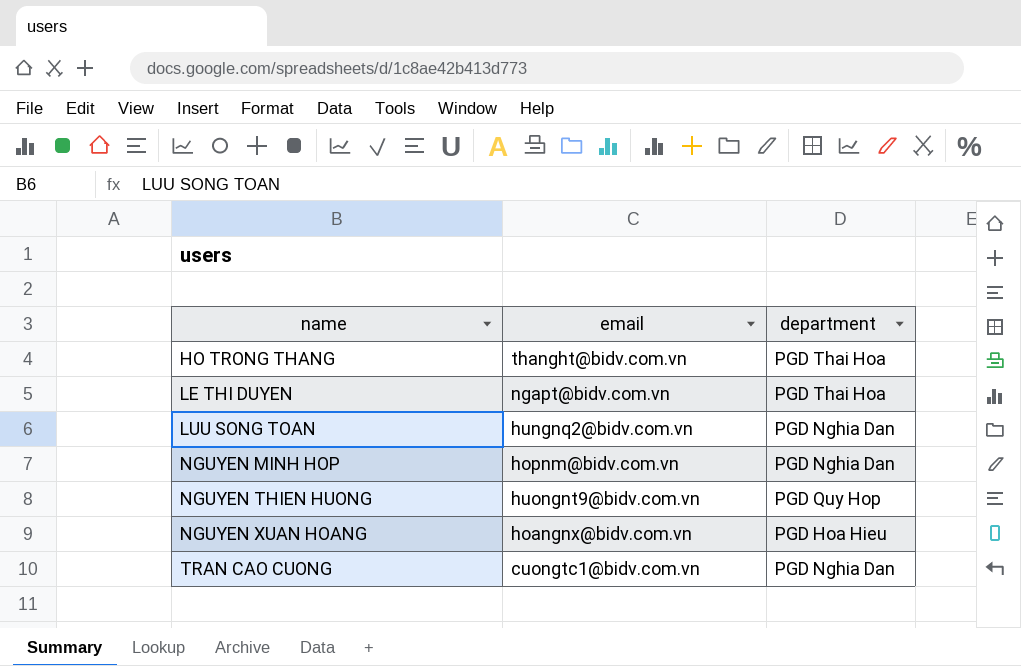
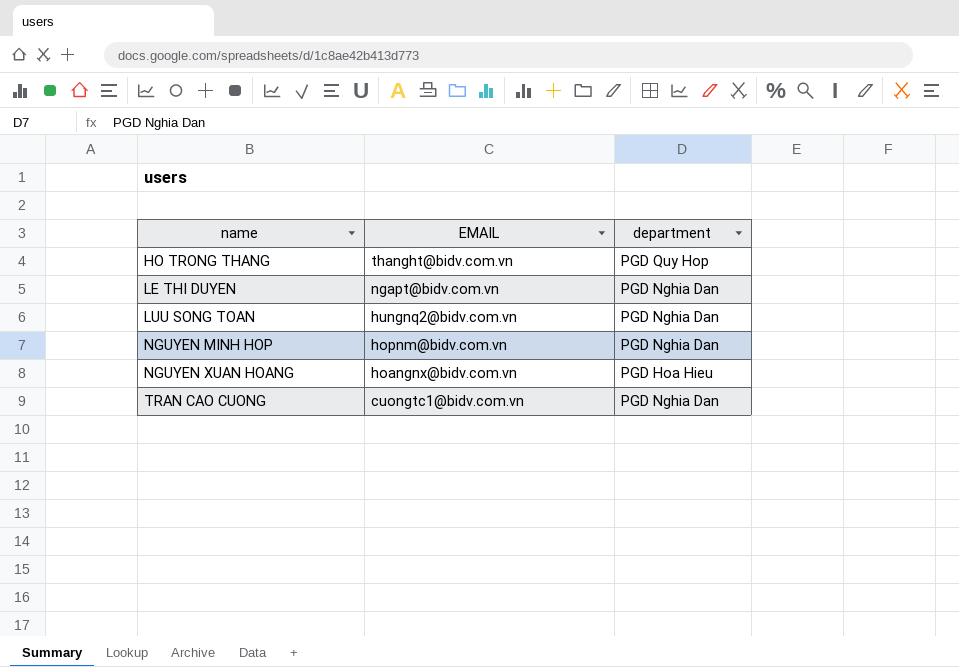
column name: email -> EMAIL
row NGUYEN THIEN HUONG: huongnt9@bidv.com.vn | PGD Quy Hop -> none
HO TRONG THANG | department: PGD Thai Hoa -> PGD Quy Hop
LE THI DUYEN | department: PGD Thai Hoa -> PGD Nghia Dan

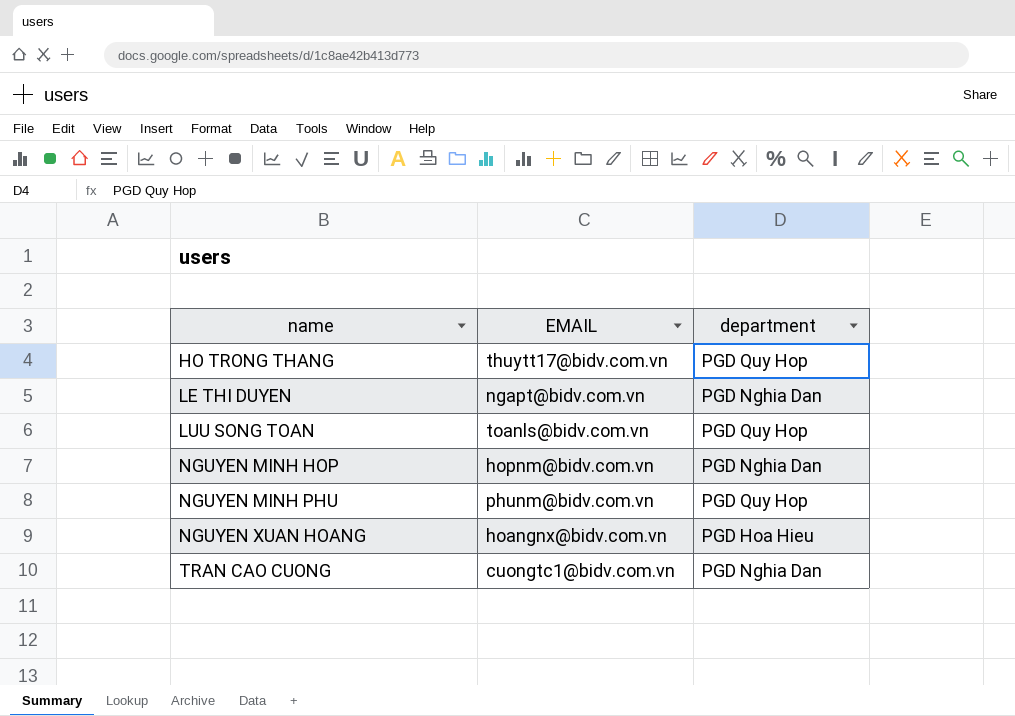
HO TRONG THANG | EMAIL: thanght@bidv.com.vn -> thuytt17@bidv.com.vn
LUU SONG TOAN | EMAIL: hungnq2@bidv.com.vn -> toanls@bidv.com.vn
LUU SONG TOAN | department: PGD Nghia Dan -> PGD Quy Hop
row NGUYEN MINH PHU: none -> phunm@bidv.com.vn | PGD Quy Hop

